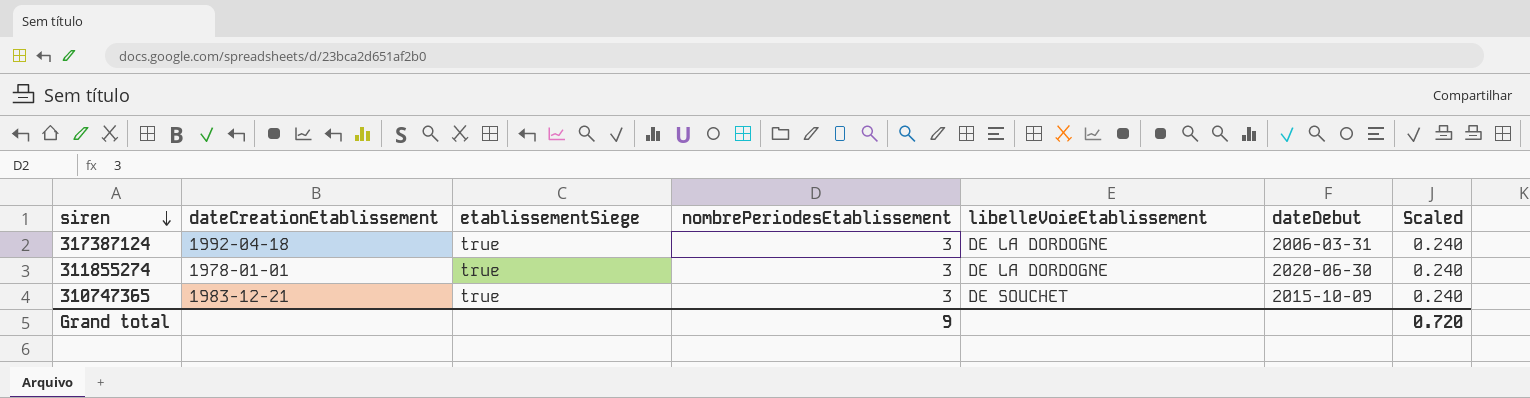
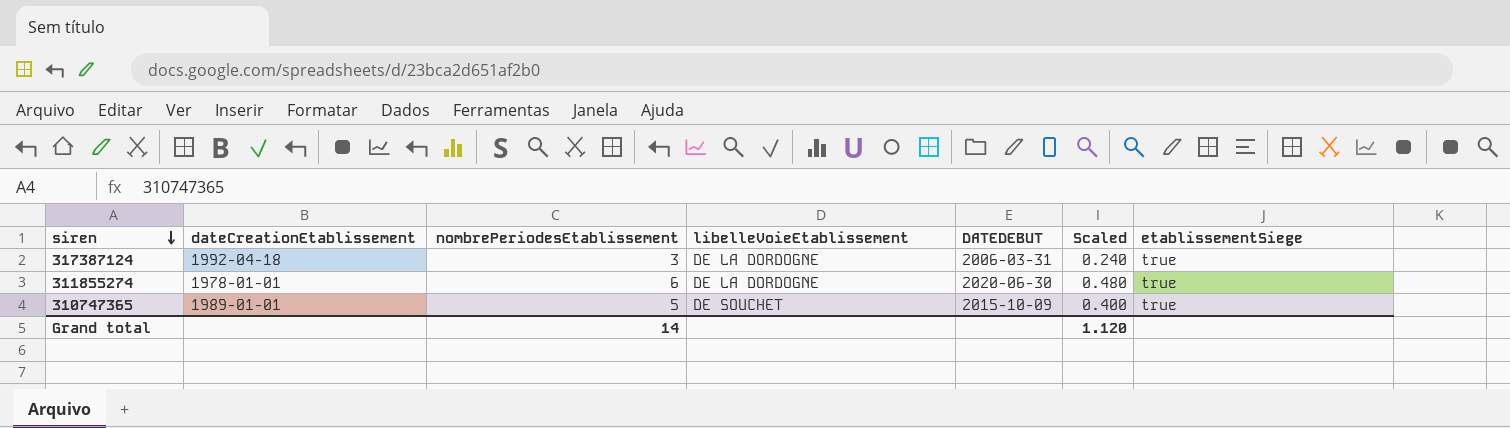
column name: dateDebut -> DATEDEBUT
column etablissementSiege | position: 3 -> 7
311855274 | nombrePeriodesEtablissement: 3 -> 6
311855274 | Scaled: 0.240 -> 0.480
310747365 | dateCreationEtablissement: 1983-12-21 -> 1989-01-01
310747365 | nombrePeriodesEtablissement: 3 -> 5
310747365 | Scaled: 0.240 -> 0.400
Grand total | nombrePeriodesEtablissement: 9 -> 14
Grand total | Scaled: 0.720 -> 1.120

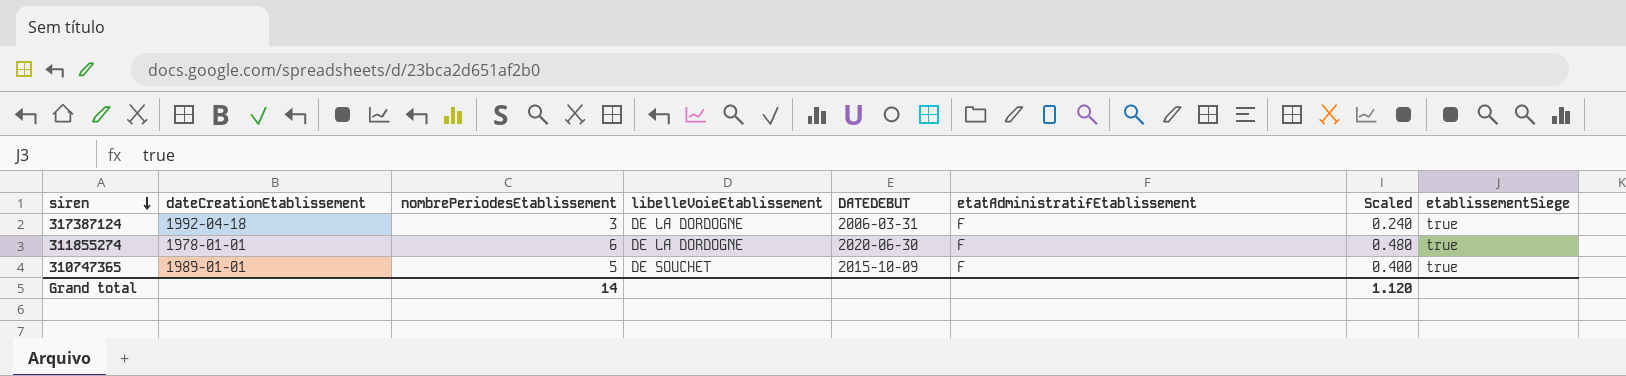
column etatAdministratifEtablissement | position: none -> 6

